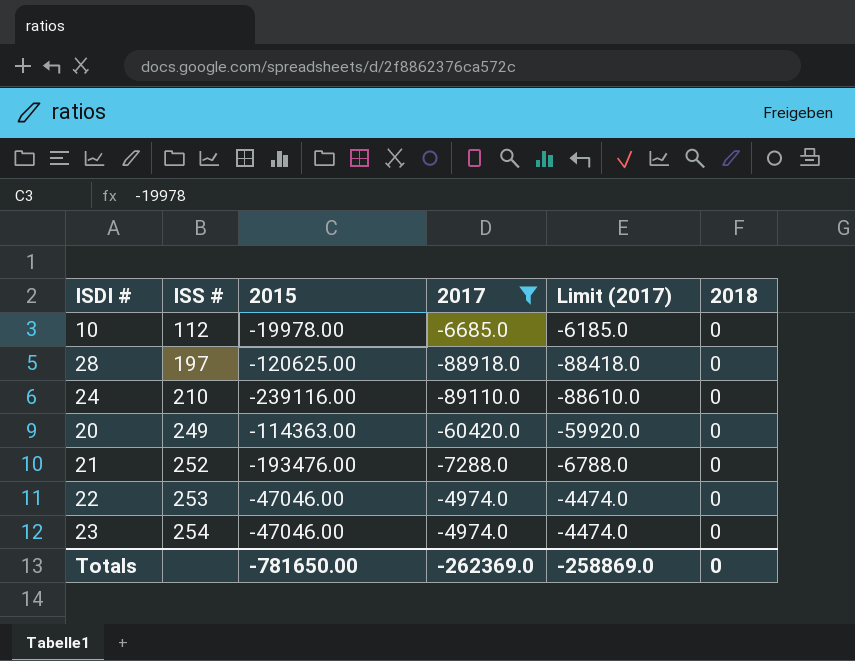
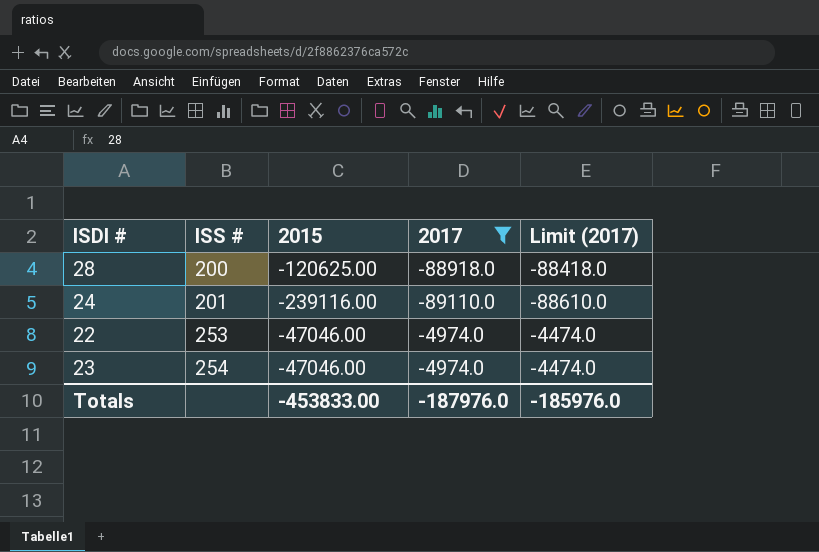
column 2018 | position: 6 -> none
row 10: 112 | -19978.00 | -6685.0 | -6185.0 | 0 -> none
row 20: 249 | -114363.00 | -60420.0 | -59920.0 | 0 -> none
row 21: 252 | -193476.00 | -7288.0 | -6788.0 | 0 -> none
28 | ISS #: 197 -> 200
24 | ISS #: 210 -> 201
Totals | 2015: -781650.00 -> -453833.00
Totals | 2017: -262369.0 -> -187976.0
Totals | Limit (2017): -258869.0 -> -185976.0

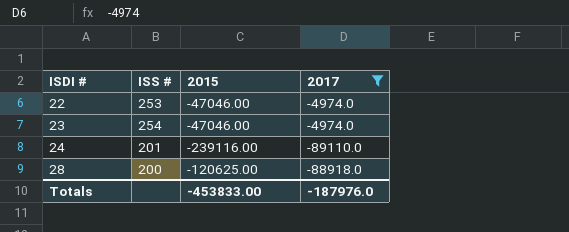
row order: ISS # ascending -> ISDI # ascending
column Limit (2017) | formula: [2017] + 500 -> none

